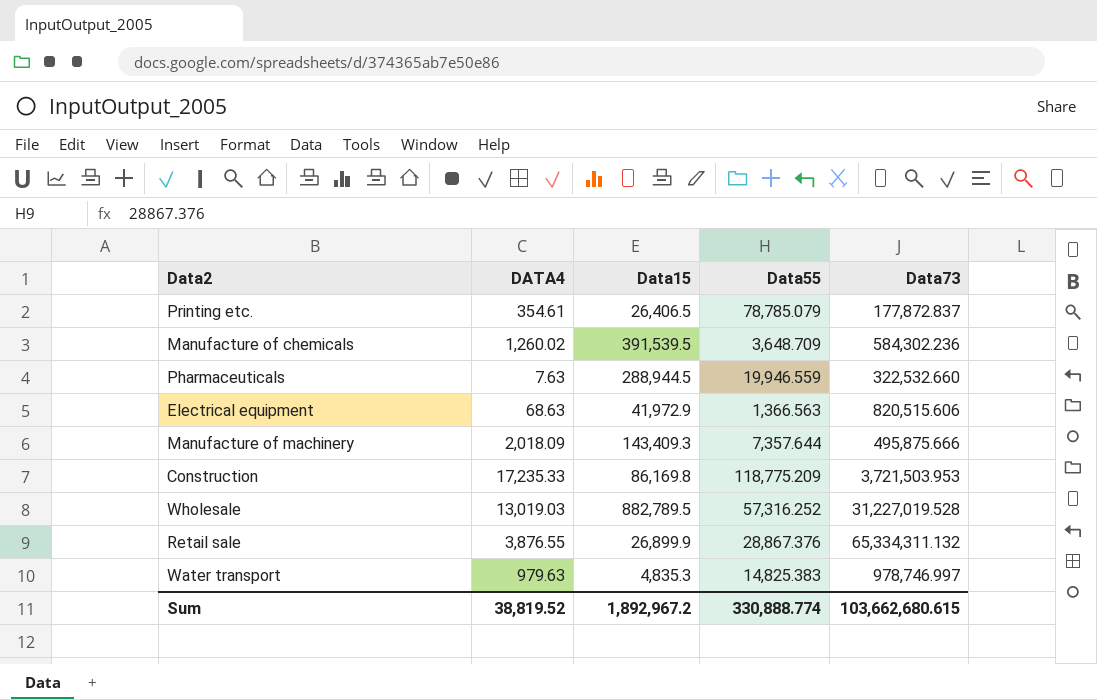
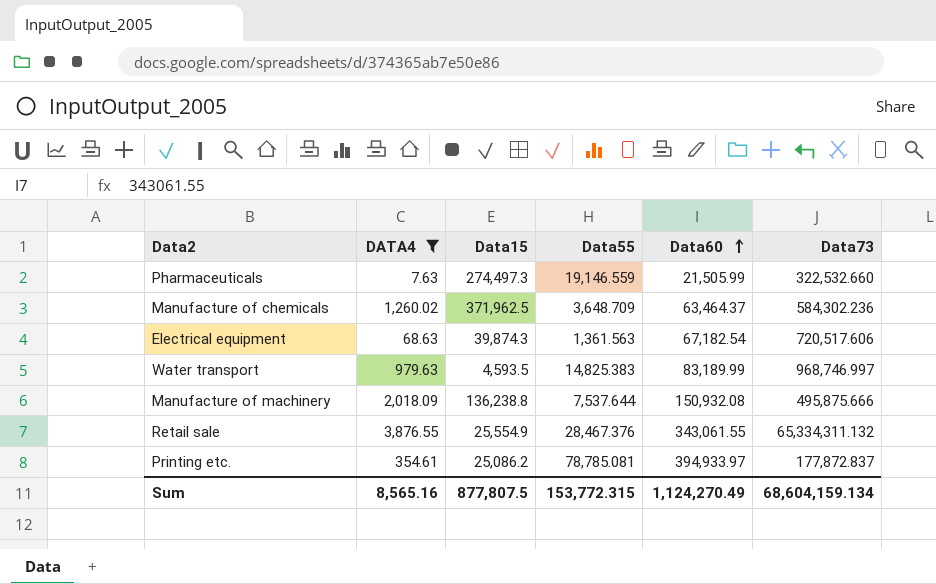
filter: none -> DATA4 <= 3,876.55
row order: none -> Data60 ascending
column Data60 | position: none -> 5
Pharmaceuticals | Data15: 288,944.5 -> 274,497.3
Pharmaceuticals | Data55: 19,946.559 -> 19,146.559
Manufacture of chemicals | Data15: 391,539.5 -> 371,962.5
Electrical equipment | Data15: 41,972.9 -> 39,874.3
Electrical equipment | Data55: 1,366.563 -> 1,361.563
Electrical equipment | Data73: 820,515.606 -> 720,517.606
Water transport | Data15: 4,835.3 -> 4,593.5
Water transport | Data73: 978,746.997 -> 968,746.997
Manufacture of machinery | Data15: 143,409.3 -> 136,238.8
Manufacture of machinery | Data55: 7,357.644 -> 7,537.644
Retail sale | Data15: 26,899.9 -> 25,554.9
Retail sale | Data55: 28,867.376 -> 28,467.376
Printing etc. | Data15: 26,406.5 -> 25,086.2
Printing etc. | Data55: 78,785.079 -> 78,785.081
Sum | DATA4: 38,819.52 -> 8,565.16
Sum | Data15: 1,892,967.2 -> 877,807.5
Sum | Data55: 330,888.774 -> 153,772.315
Sum | Data73: 103,662,680.615 -> 68,604,159.134

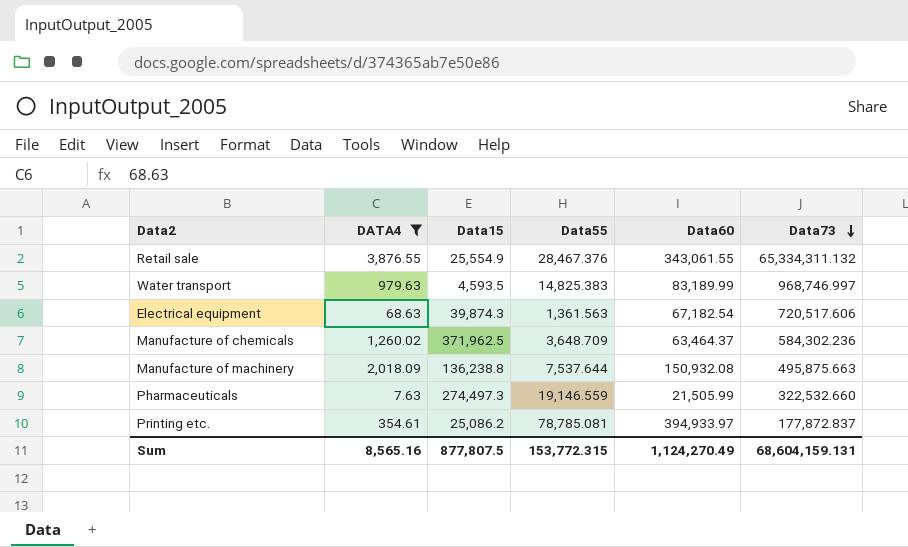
row order: Data60 ascending -> Data73 descending
Manufacture of machinery | Data73: 495,875.666 -> 495,875.663
Sum | Data73: 68,604,159.134 -> 68,604,159.131

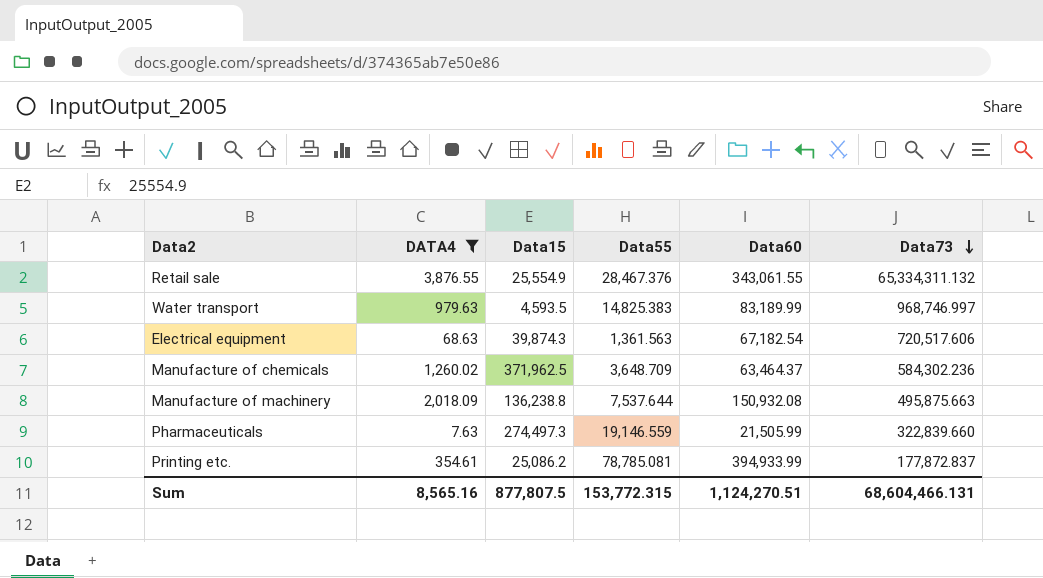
Pharmaceuticals | Data73: 322,532.660 -> 322,839.660
Printing etc. | Data60: 394,933.97 -> 394,933.99
Sum | Data60: 1,124,270.49 -> 1,124,270.51
Sum | Data73: 68,604,159.131 -> 68,604,466.131

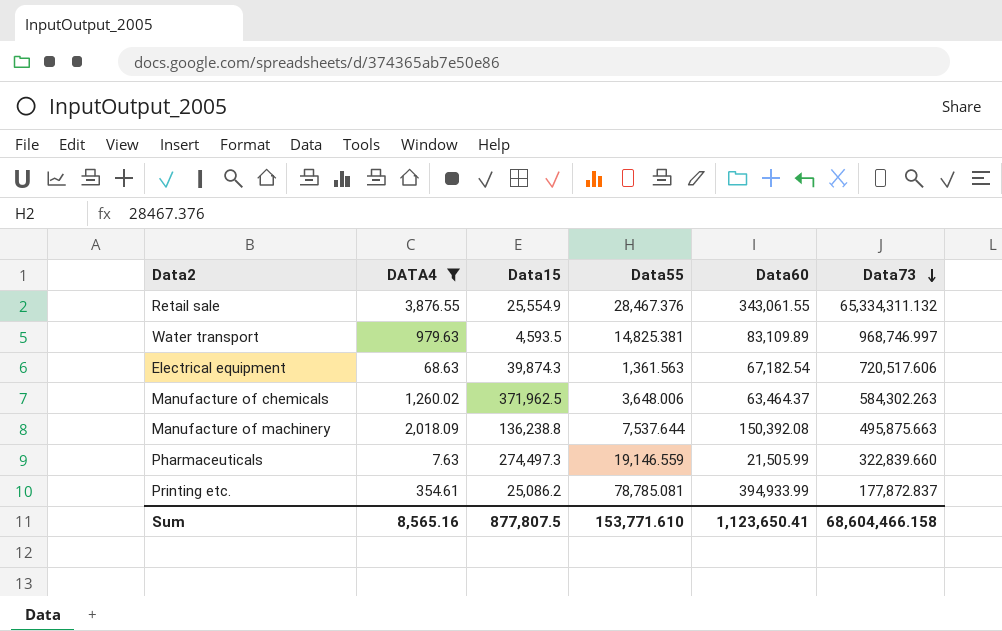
Water transport | Data55: 14,825.383 -> 14,825.381
Water transport | Data60: 83,189.99 -> 83,109.89
Manufacture of chemicals | Data55: 3,648.709 -> 3,648.006
Manufacture of chemicals | Data73: 584,302.236 -> 584,302.263
Manufacture of machinery | Data60: 150,932.08 -> 150,392.08
Sum | Data55: 153,772.315 -> 153,771.610
Sum | Data60: 1,124,270.51 -> 1,123,650.41
Sum | Data73: 68,604,466.131 -> 68,604,466.158

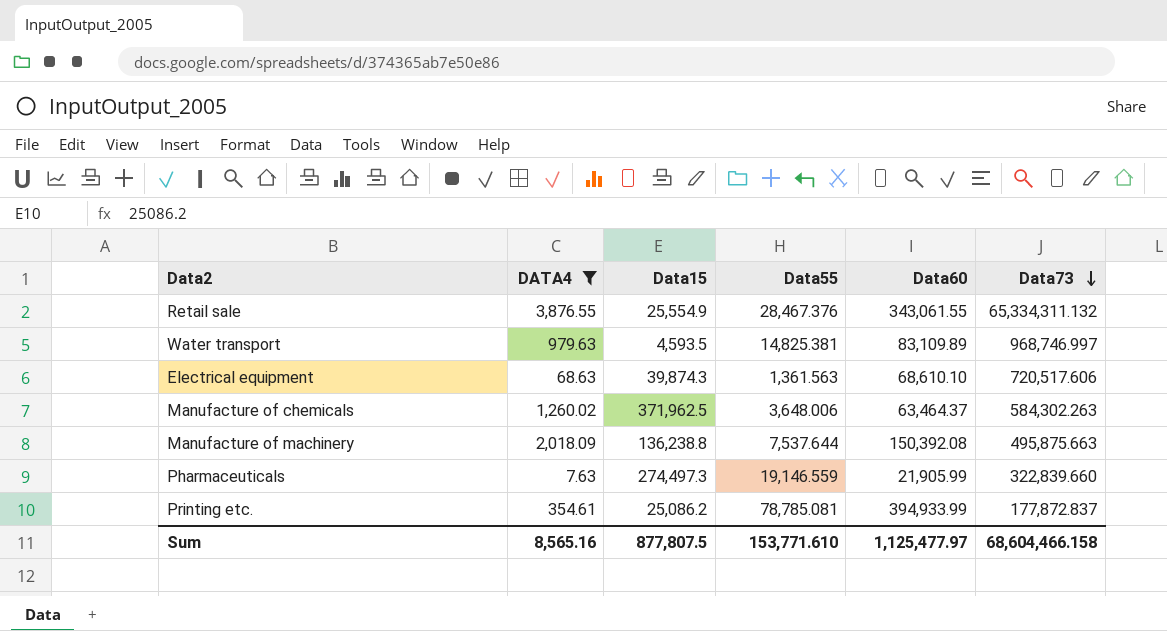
Electrical equipment | Data60: 67,182.54 -> 68,610.10
Pharmaceuticals | Data60: 21,505.99 -> 21,905.99
Sum | Data60: 1,123,650.41 -> 1,125,477.97

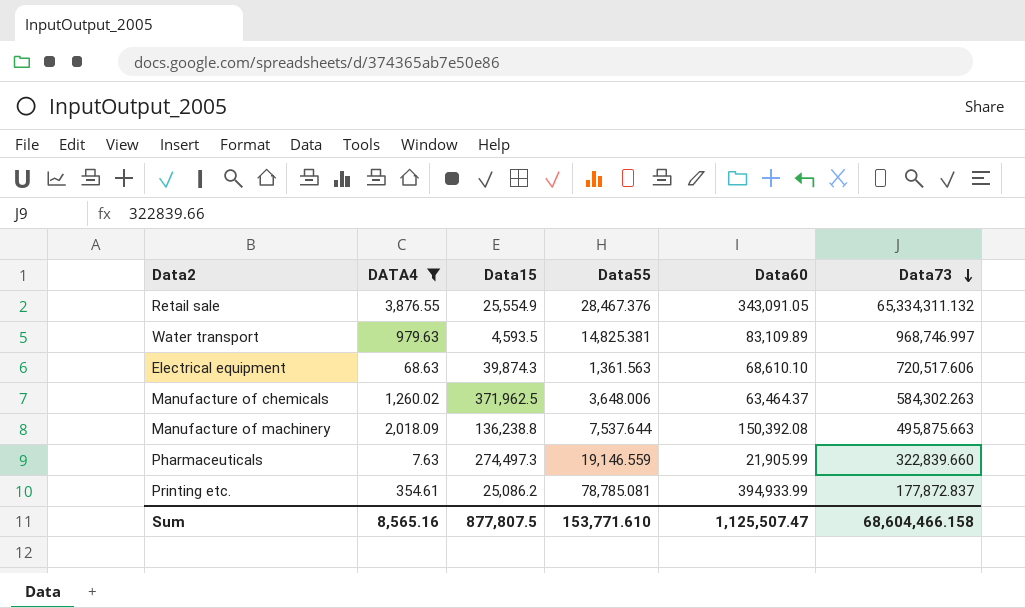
Retail sale | Data60: 343,061.55 -> 343,091.05
Sum | Data60: 1,125,477.97 -> 1,125,507.47

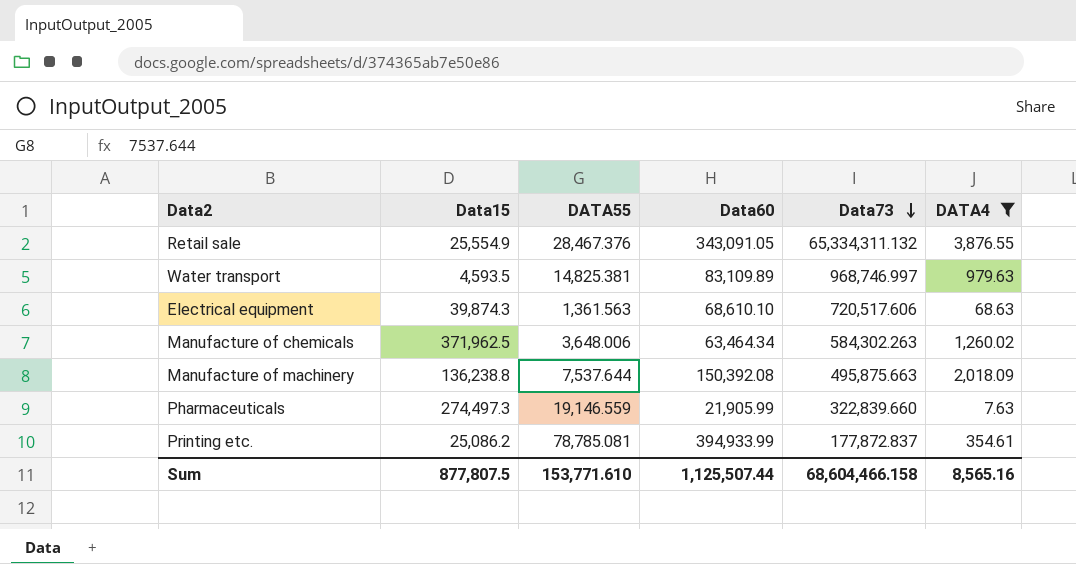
column name: Data55 -> DATA55
column DATA4 | position: 2 -> 6
Manufacture of chemicals | Data60: 63,464.37 -> 63,464.34
Sum | Data60: 1,125,507.47 -> 1,125,507.44

